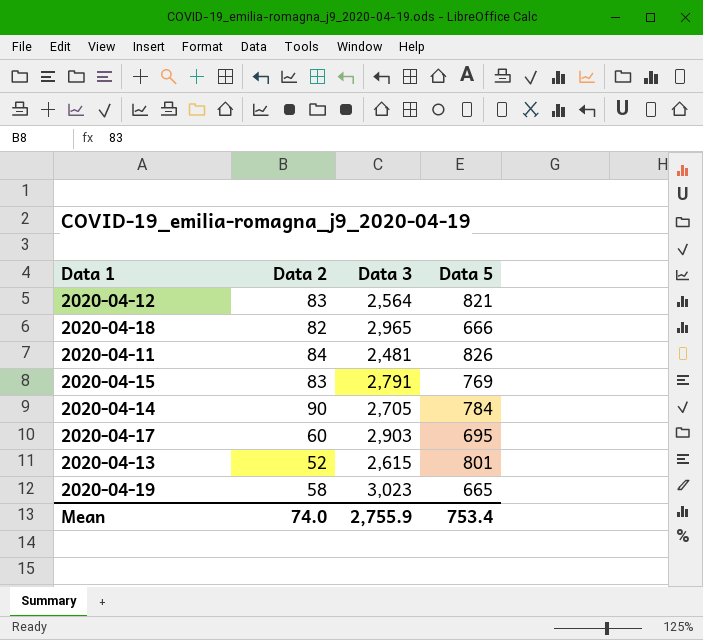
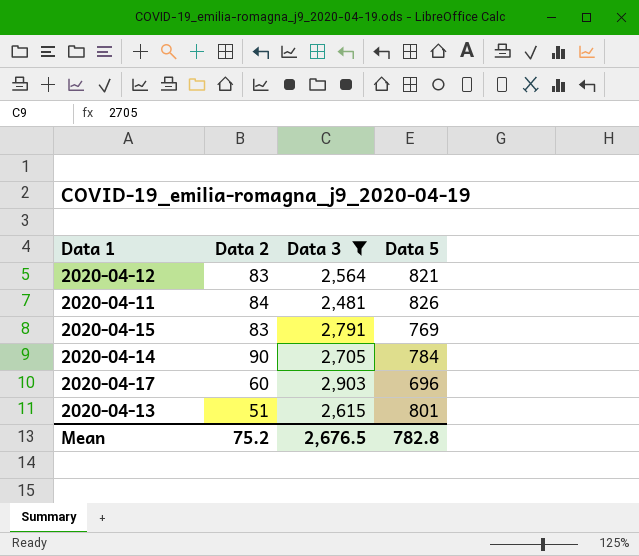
filter: none -> Data 3 <= 2,903
2020-04-17 | Data 5: 695 -> 696
2020-04-13 | Data 2: 52 -> 51
Mean | Data 2: 74.0 -> 75.2
Mean | Data 3: 2,755.9 -> 2,676.5
Mean | Data 5: 753.4 -> 782.8

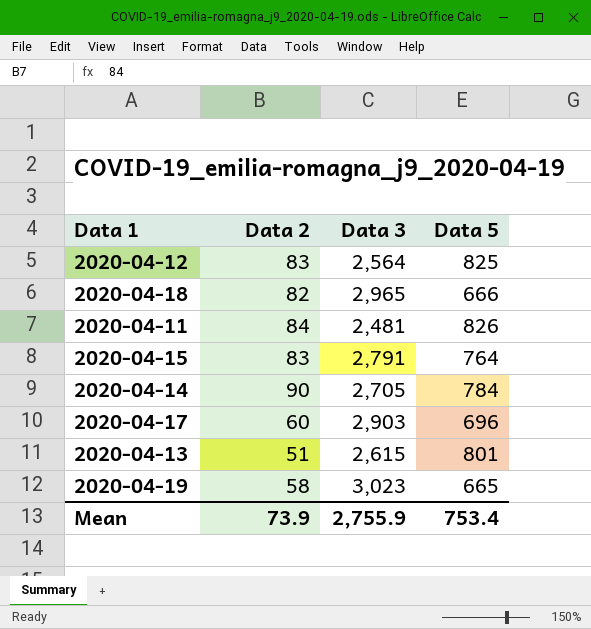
filter: Data 3 <= 2,903 -> none
2020-04-12 | Data 5: 821 -> 825
2020-04-15 | Data 5: 769 -> 764
Mean | Data 2: 75.2 -> 73.9
Mean | Data 3: 2,676.5 -> 2,755.9
Mean | Data 5: 782.8 -> 753.4

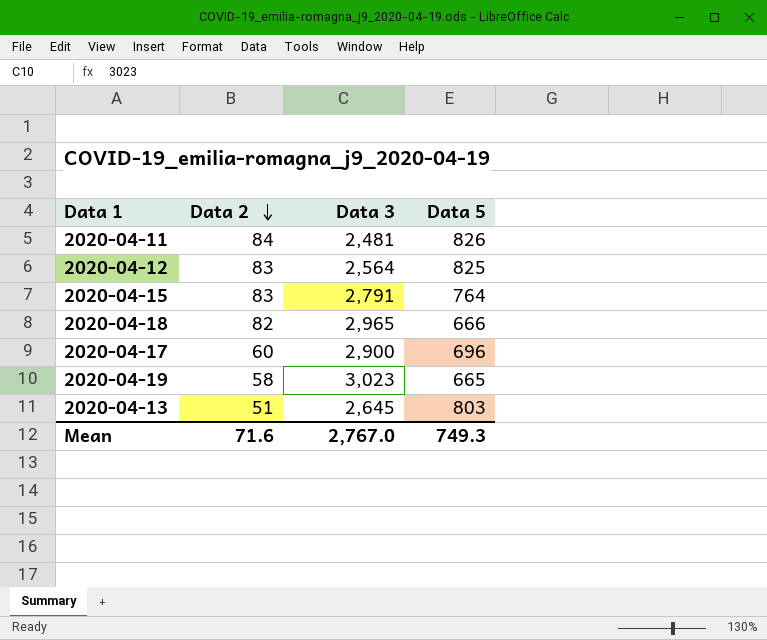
row order: none -> Data 2 descending
row 2020-04-14: 90 | 2,705 | 784 -> none
2020-04-17 | Data 3: 2,903 -> 2,900
2020-04-13 | Data 3: 2,615 -> 2,645
2020-04-13 | Data 5: 801 -> 803
Mean | Data 2: 73.9 -> 71.6
Mean | Data 3: 2,755.9 -> 2,767.0
Mean | Data 5: 753.4 -> 749.3

